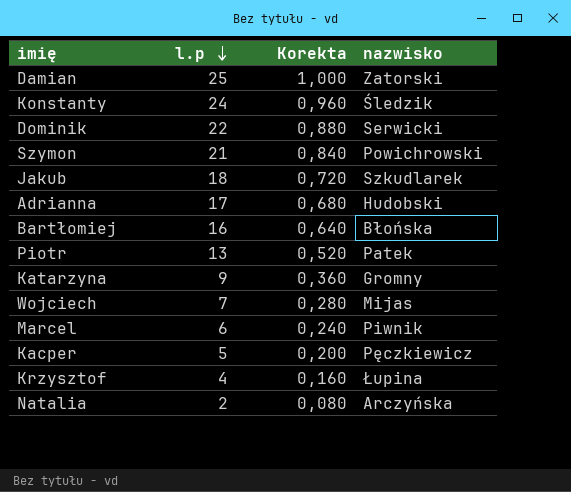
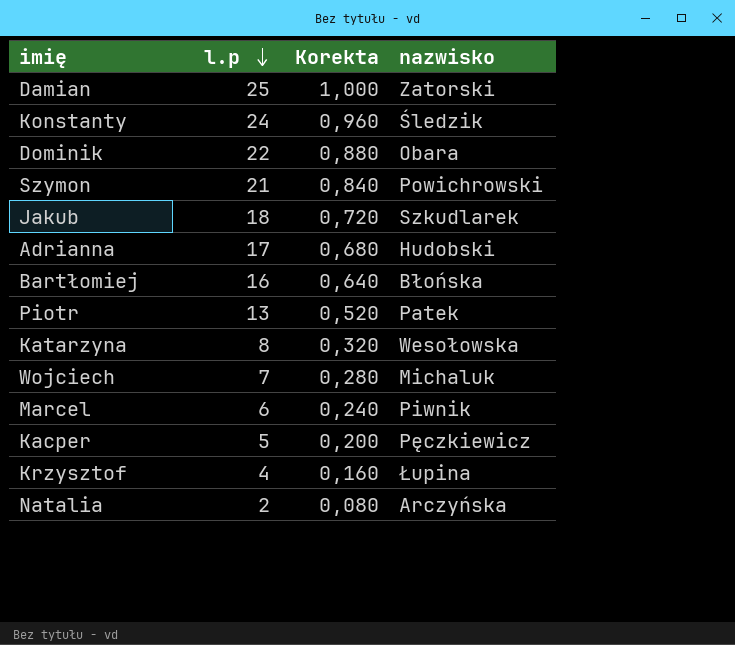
Dominik | nazwisko: Serwicki -> Obara
Katarzyna | l.p: 9 -> 8
Katarzyna | Korekta: 0,360 -> 0,320
Katarzyna | nazwisko: Gromny -> Wesołowska
Wojciech | nazwisko: Mijas -> Michaluk

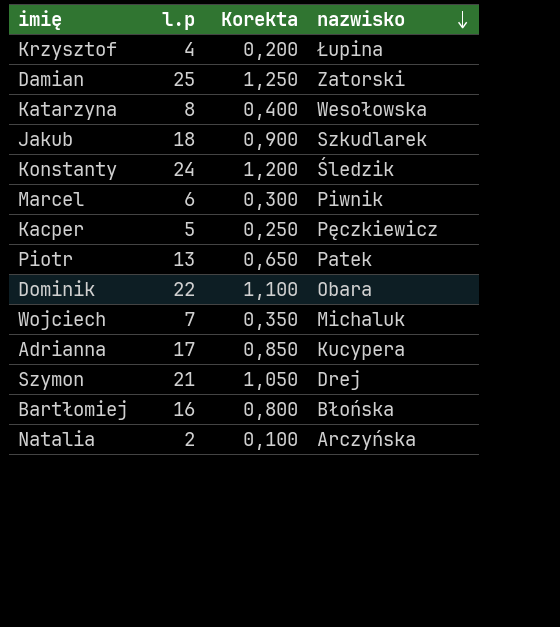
row order: l.p descending -> nazwisko descending
column Korekta | formula: [l.p] * 0,04 -> [l.p] * 0,05
Adrianna | nazwisko: Hudobski -> Kucypera
Szymon | nazwisko: Powichrowski -> Drej

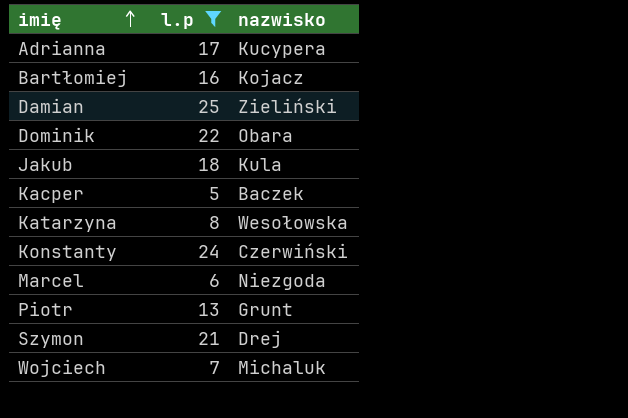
filter: none -> l.p >= 5
row order: nazwisko descending -> imię ascending
column Korekta | formula: [l.p] * 0,05 -> none
Bartłomiej | nazwisko: Błońska -> Kojacz
Damian | nazwisko: Zatorski -> Zieliński
Jakub | nazwisko: Szkudlarek -> Kula
Kacper | nazwisko: Pęczkiewicz -> Baczek
Konstanty | nazwisko: Śledzik -> Czerwiński
Marcel | nazwisko: Piwnik -> Niezgoda
Piotr | nazwisko: Patek -> Grunt

